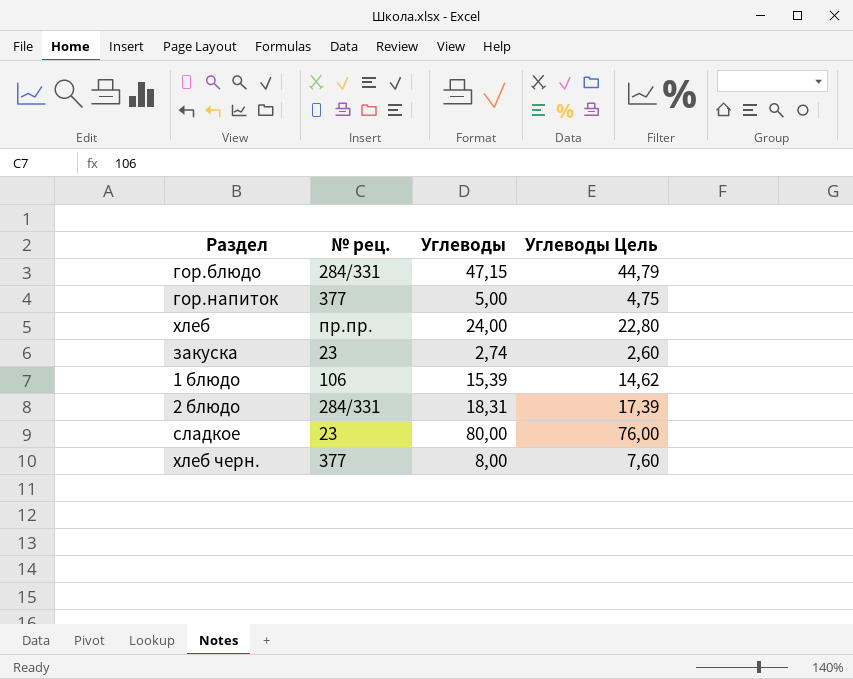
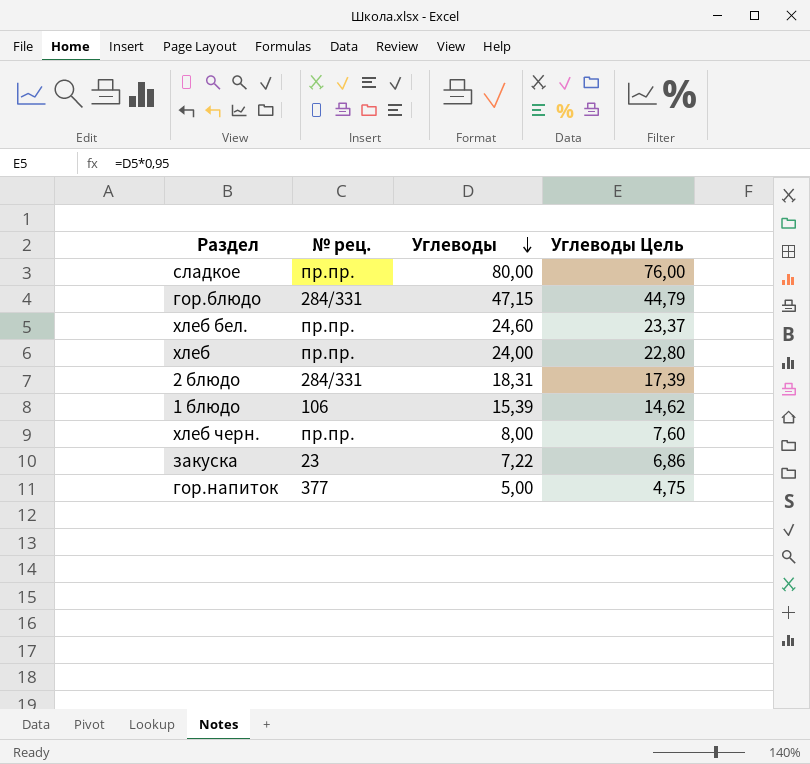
row order: none -> Углеводы descending
сладкое | № рец.: 23 -> пр.пр.
row хлеб бел.: none -> пр.пр. | 24,60 | 23,37
хлеб черн. | № рец.: 377 -> пр.пр.
закуска | Углеводы: 2,74 -> 7,22
закуска | Углеводы Цель: 2,60 -> 6,86

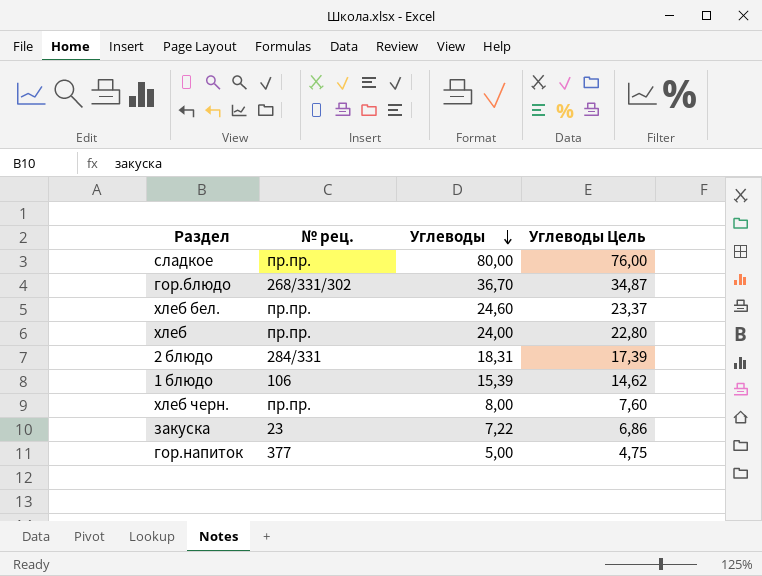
гор.блюдо | № рец.: 284/331 -> 268/331/302
гор.блюдо | Углеводы: 47,15 -> 36,70
гор.блюдо | Углеводы Цель: 44,79 -> 34,87

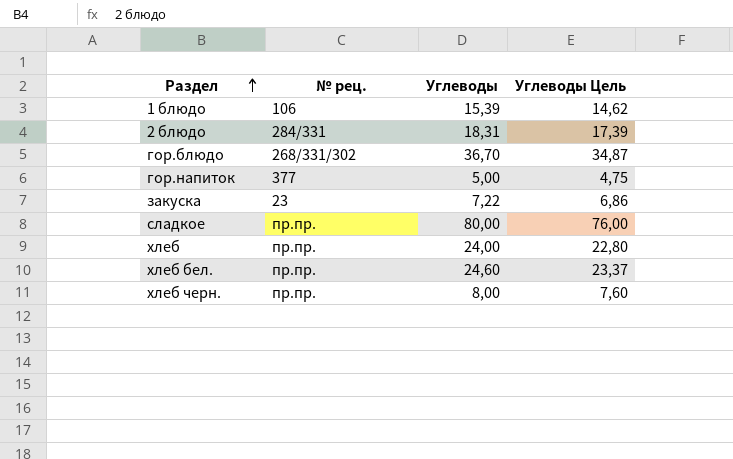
row order: Углеводы descending -> Раздел ascending

